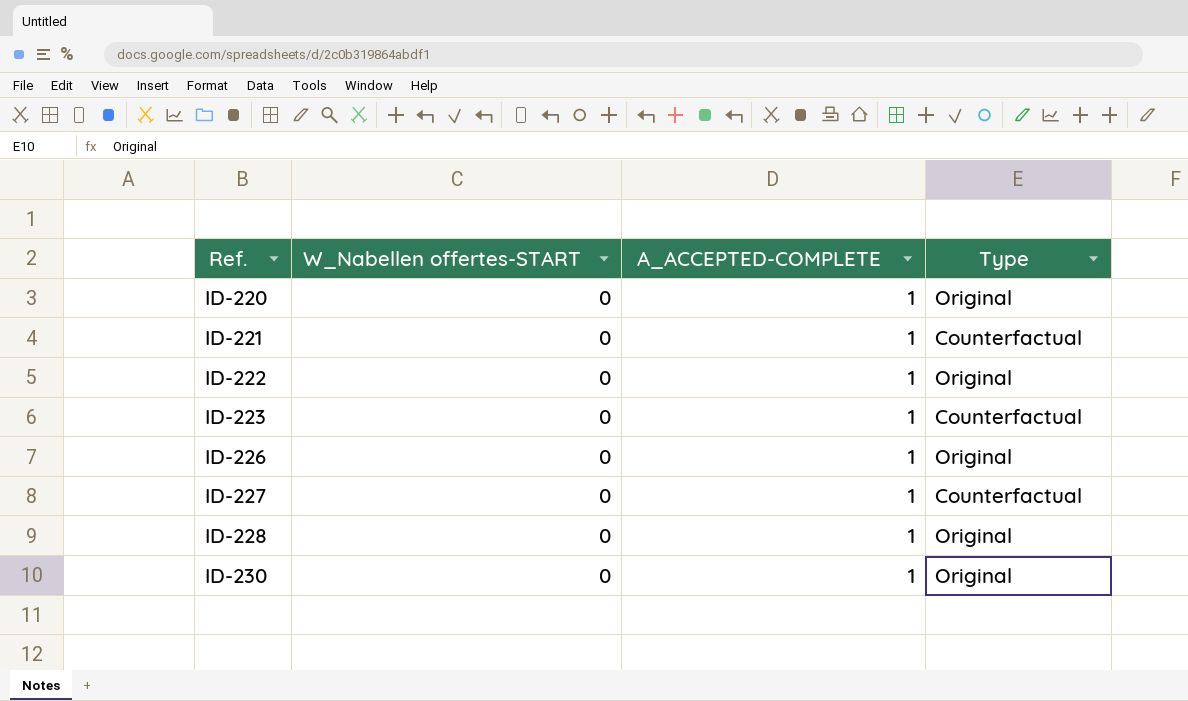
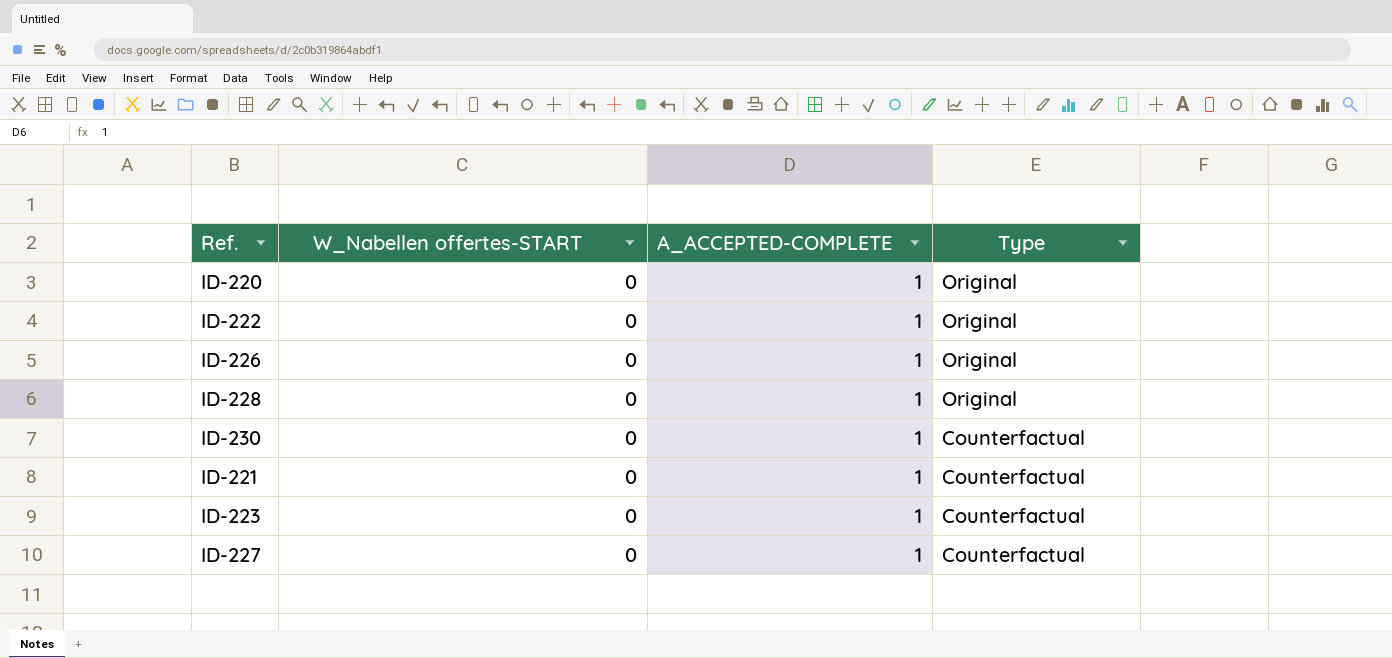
row order: Ref. ascending -> Type descending
ID-230 | Type: Original -> Counterfactual

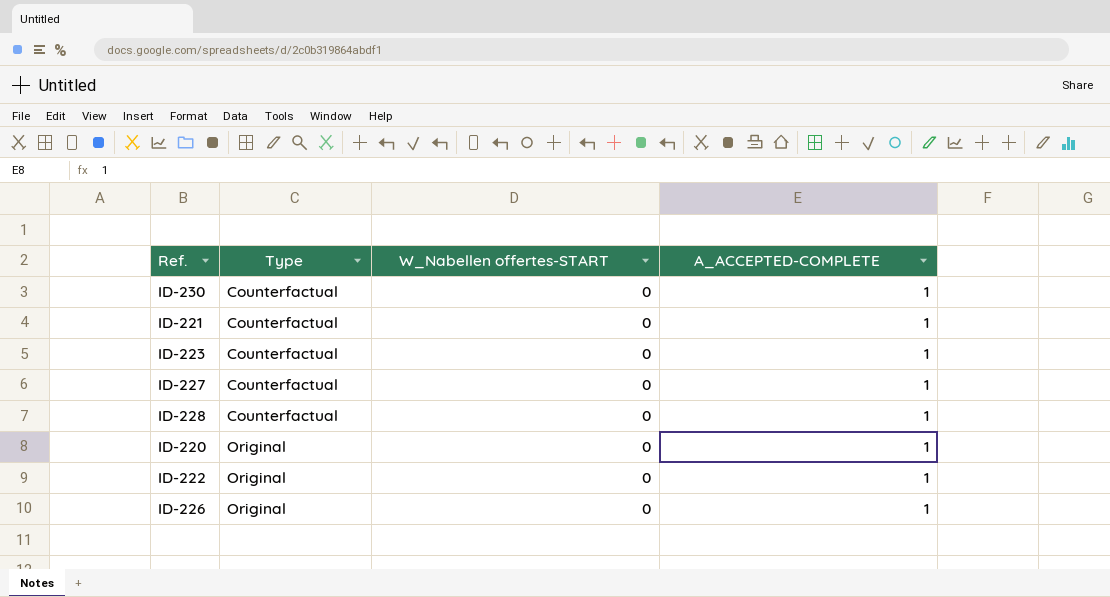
row order: Type descending -> Type ascending
column Type | position: 4 -> 2
ID-228 | Type: Original -> Counterfactual

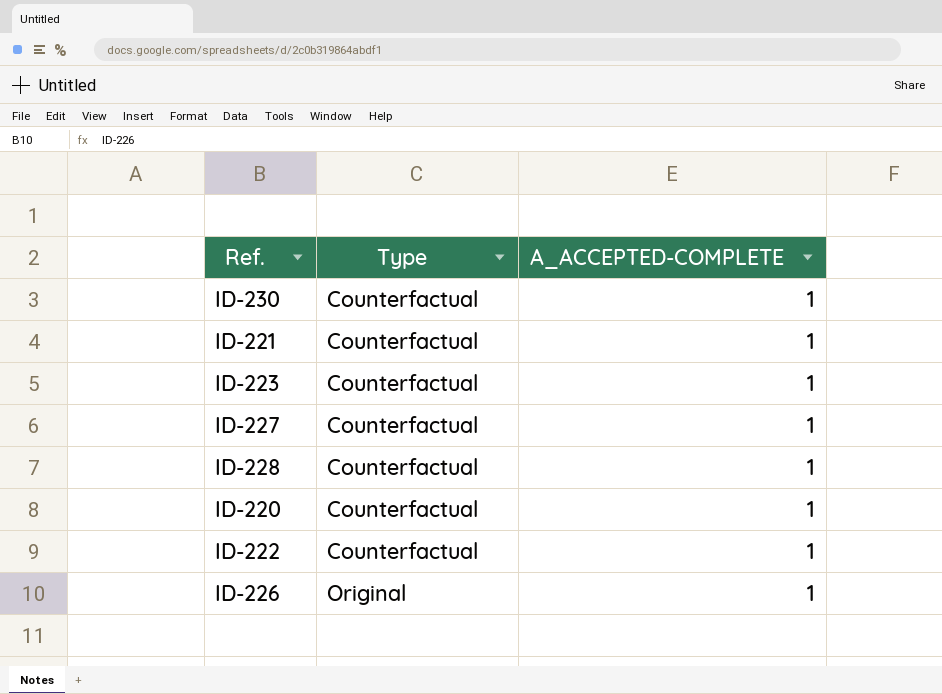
column W_Nabellen offertes-START | position: 3 -> none
ID-220 | Type: Original -> Counterfactual
ID-222 | Type: Original -> Counterfactual

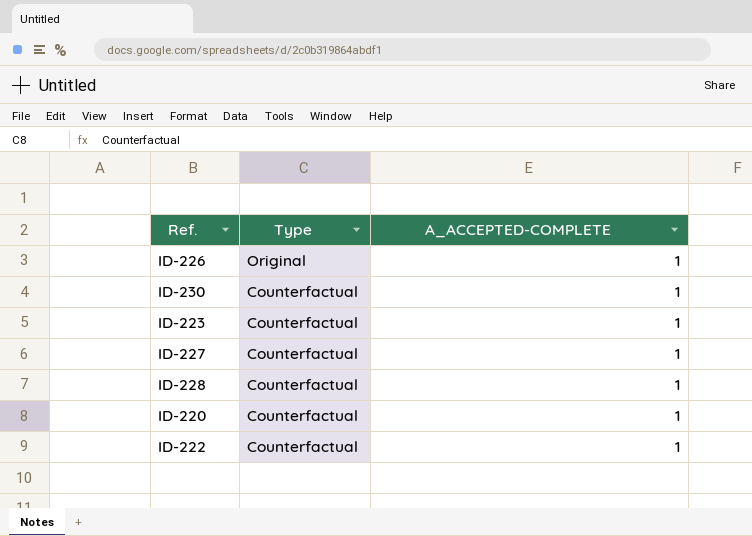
row order: Type ascending -> Type descending
row ID-221: Counterfactual | 1 -> none

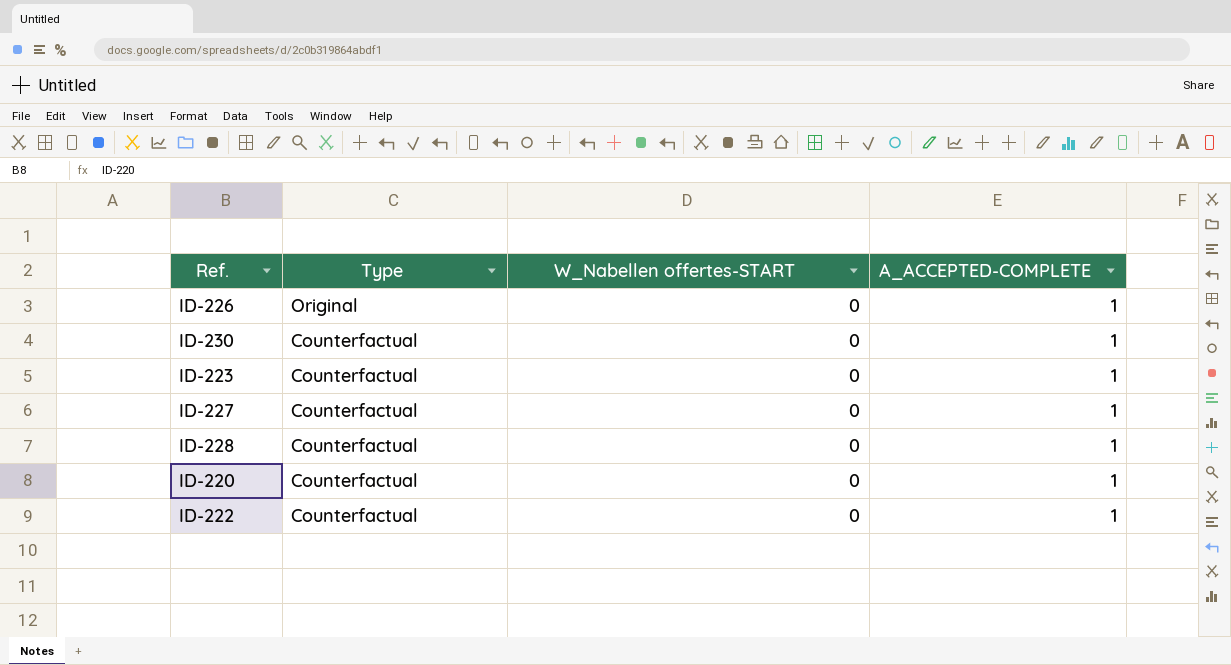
column W_Nabellen offertes-START | position: none -> 3

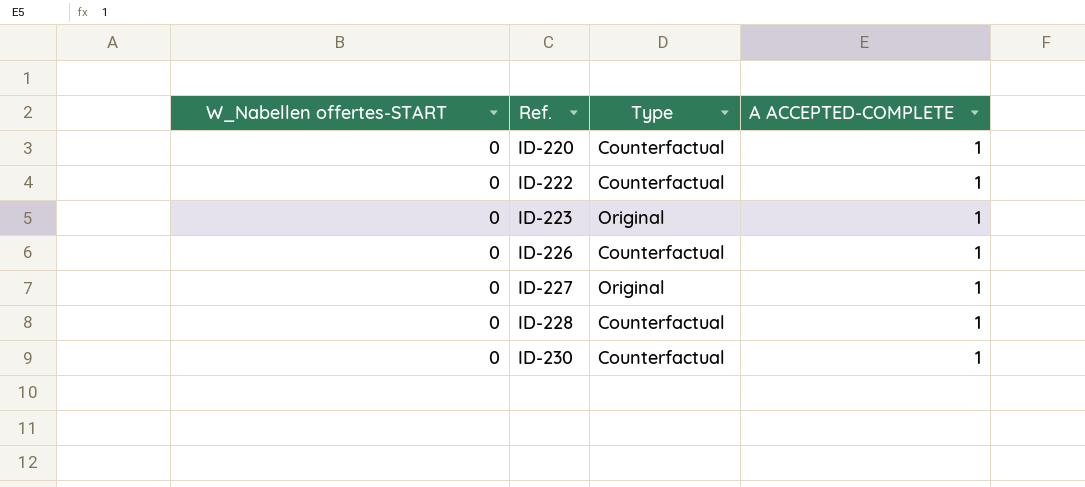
row order: Type descending -> Ref. ascending
column W_Nabellen offertes-START | position: 3 -> 1
column name: A_ACCEPTED-COMPLETE -> A ACCEPTED-COMPLETE
ID-223 | Type: Counterfactual -> Original
ID-226 | Type: Original -> Counterfactual
ID-227 | Type: Counterfactual -> Original

